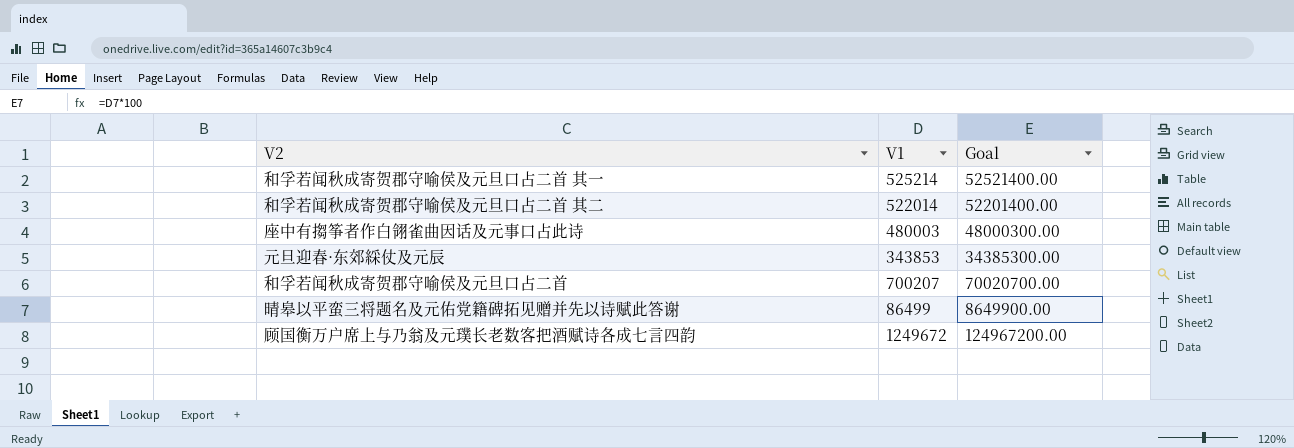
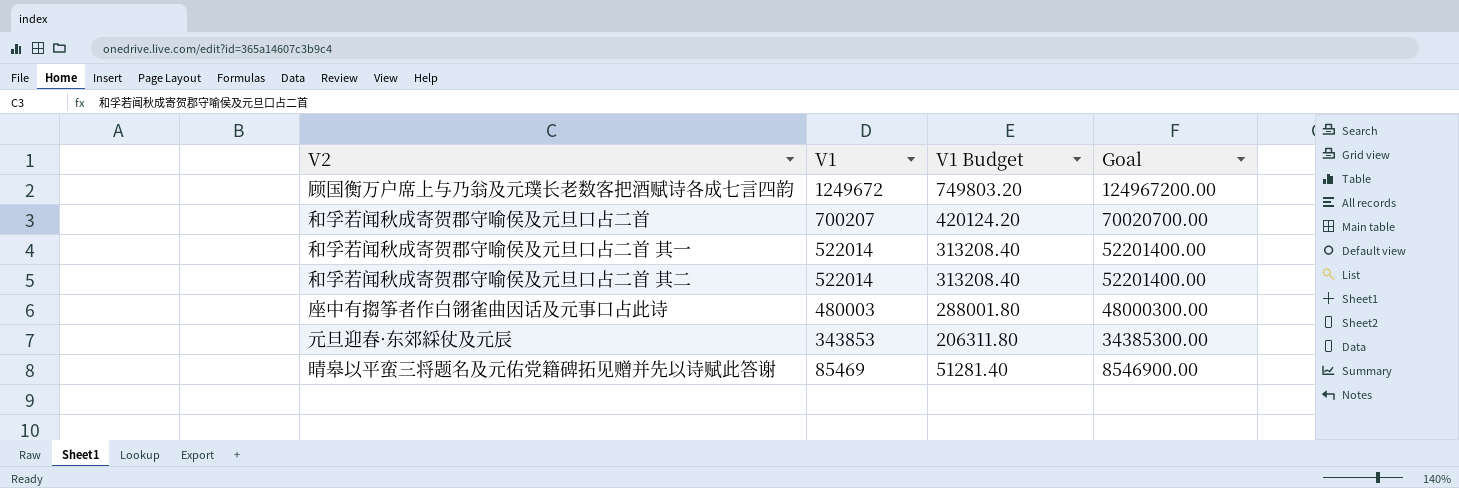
row order: none -> V1 descending
column V1 Budget | formula: none -> [V1] * 0.6
和孚若闻秋成寄贺郡守喻侯及元旦口占二首 其一 | V1: 525214 -> 522014
和孚若闻秋成寄贺郡守喻侯及元旦口占二首 其一 | Goal: 52521400.00 -> 52201400.00
晴皋以平蛮三将题名及元佑党籍碑拓见赠并先以诗赋此答谢 | V1: 86499 -> 85469
晴皋以平蛮三将题名及元佑党籍碑拓见赠并先以诗赋此答谢 | Goal: 8649900.00 -> 8546900.00

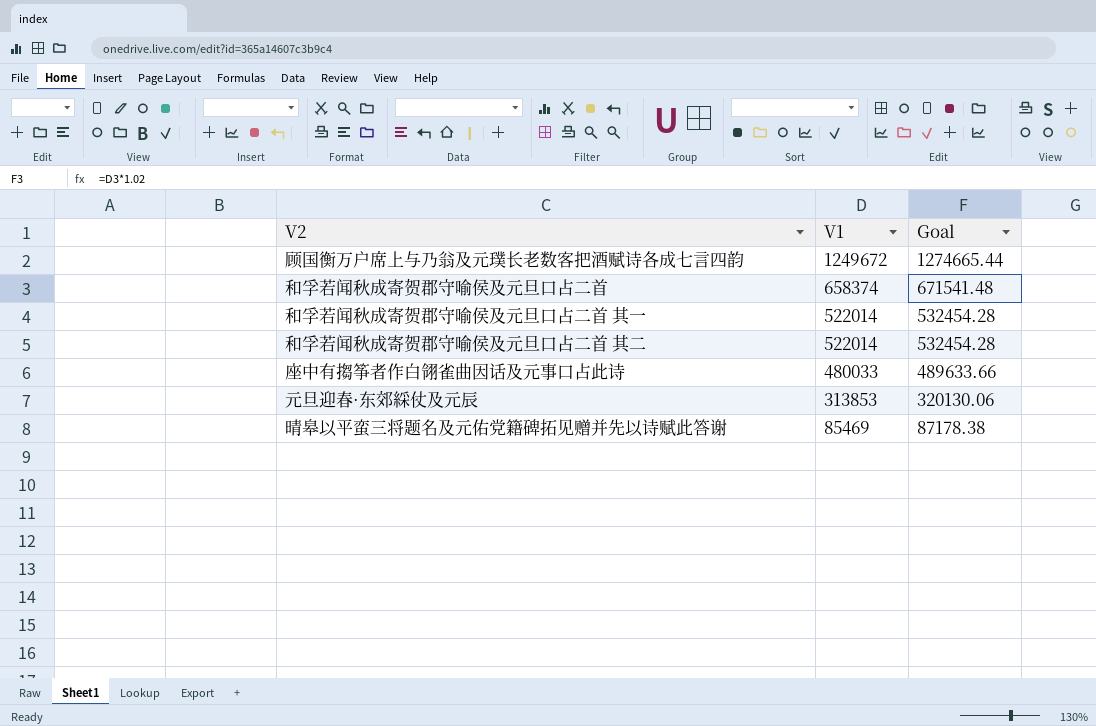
column V1 Budget | formula: [V1] * 0.6 -> none
column Goal | formula: [V1] * 100 -> [V1] * 1.02
和孚若闻秋成寄贺郡守喻侯及元旦口占二首 | V1: 700207 -> 658374
座中有搊筝者作白翎雀曲因话及元事口占此诗 | V1: 480003 -> 480033
元旦迎春·东郊綵仗及元辰 | V1: 343853 -> 313853

